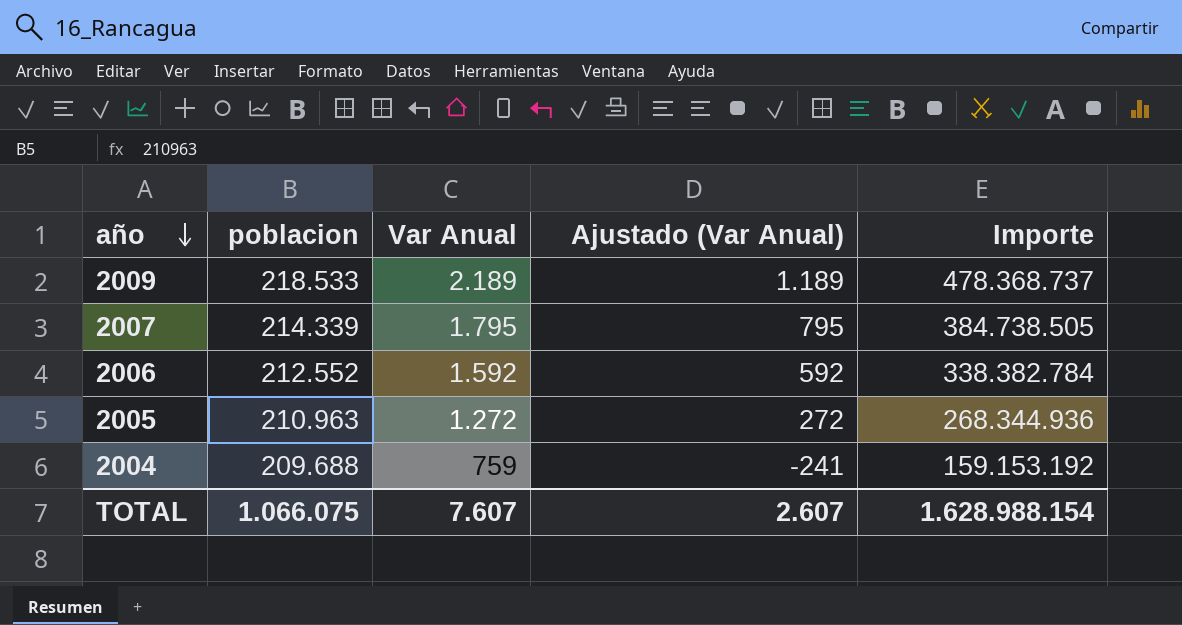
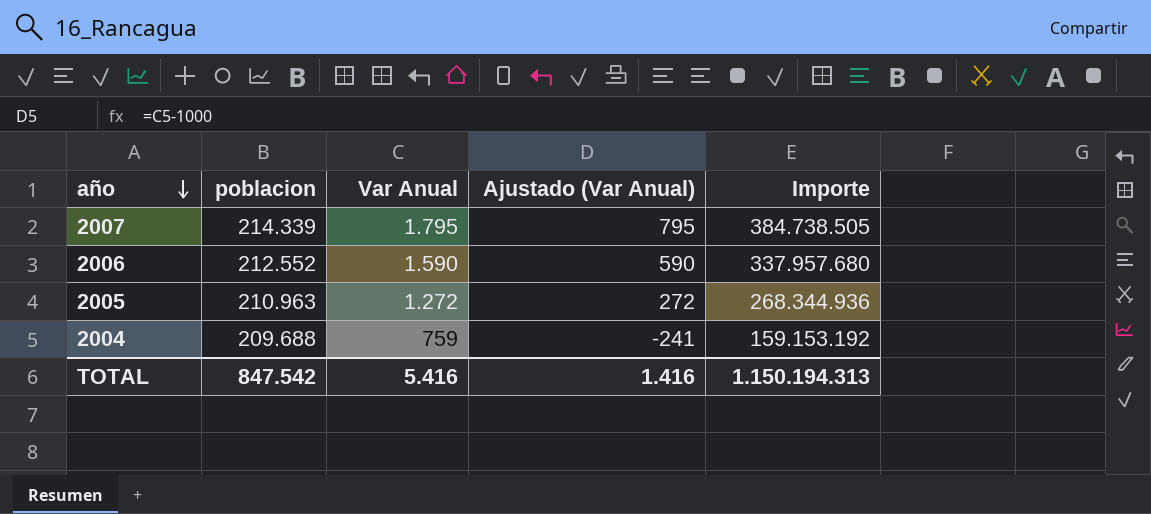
row 2009: 218.533 | 2.189 | 1.189 | 478.368.737 -> none
2006 | Var Anual: 1.592 -> 1.590
2006 | Ajustado (Var Anual): 592 -> 590
2006 | Importe: 338.382.784 -> 337.957.680
TOTAL | poblacion: 1.066.075 -> 847.542
TOTAL | Var Anual: 7.607 -> 5.416
TOTAL | Ajustado (Var Anual): 2.607 -> 1.416
TOTAL | Importe: 1.628.988.154 -> 1.150.194.313

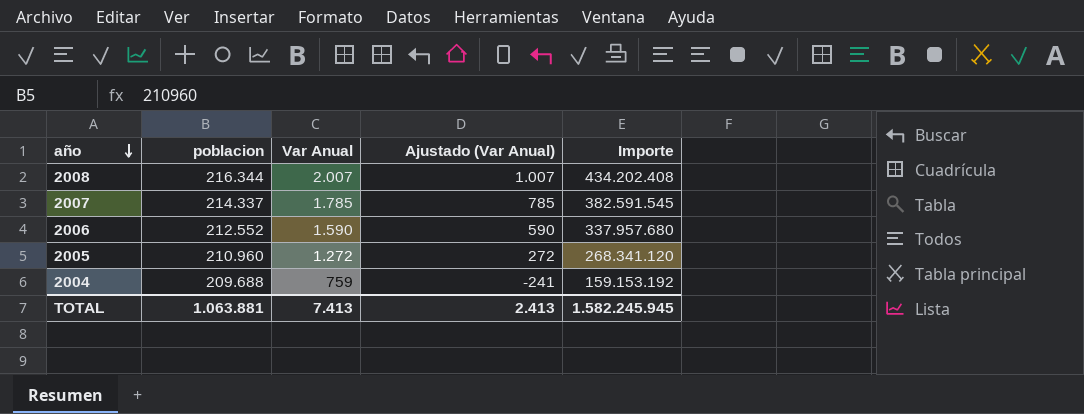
row 2008: none -> 216.344 | 2.007 | 1.007 | 434.202.408
2007 | poblacion: 214.339 -> 214.337
2007 | Var Anual: 1.795 -> 1.785
2007 | Ajustado (Var Anual): 795 -> 785
2007 | Importe: 384.738.505 -> 382.591.545
2005 | poblacion: 210.963 -> 210.960
2005 | Importe: 268.344.936 -> 268.341.120
TOTAL | poblacion: 847.542 -> 1.063.881
TOTAL | Var Anual: 5.416 -> 7.413
TOTAL | Ajustado (Var Anual): 1.416 -> 2.413
TOTAL | Importe: 1.150.194.313 -> 1.582.245.945

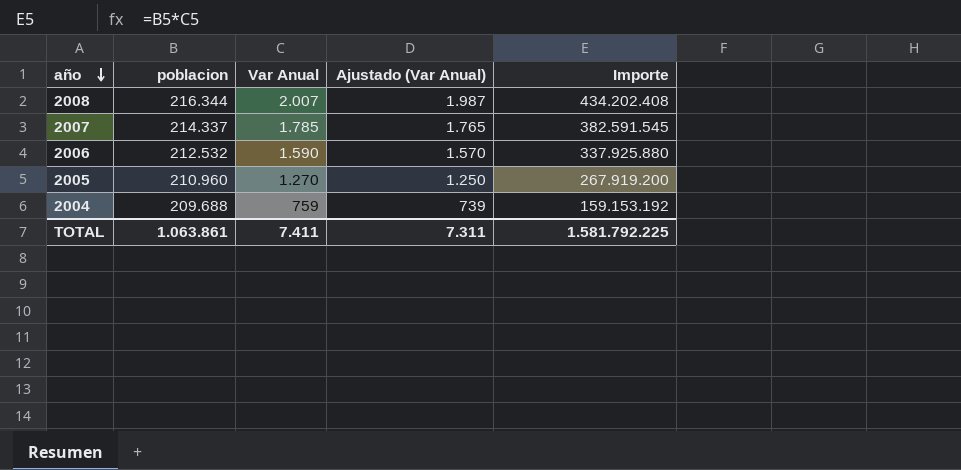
column Ajustado (Var Anual) | formula: [Var Anual] - 1000 -> [Var Anual] - 20
2006 | poblacion: 212.552 -> 212.532
2006 | Importe: 337.957.680 -> 337.925.880
2005 | Var Anual: 1.272 -> 1.270
2005 | Importe: 268.341.120 -> 267.919.200
TOTAL | poblacion: 1.063.881 -> 1.063.861
TOTAL | Var Anual: 7.413 -> 7.411
TOTAL | Ajustado (Var Anual): 2.413 -> 7.311
TOTAL | Importe: 1.582.245.945 -> 1.581.792.225

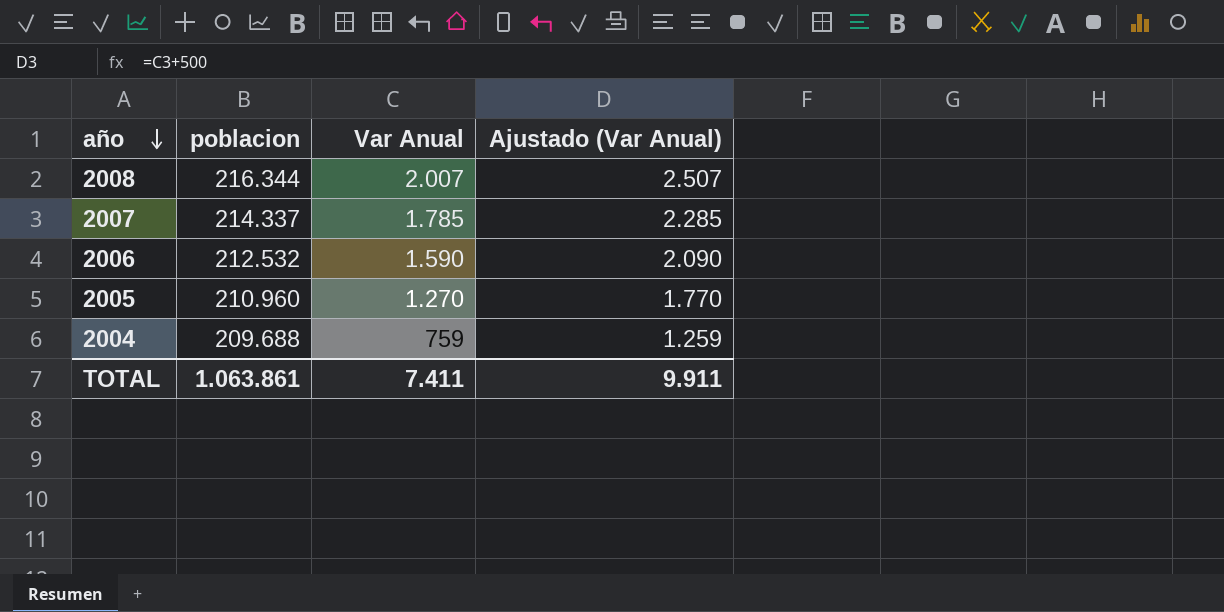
column Importe | formula: [poblacion] * [Var Anual] -> none
column Ajustado (Var Anual) | formula: [Var Anual] - 20 -> [Var Anual] + 500
TOTAL | Ajustado (Var Anual): 7.311 -> 9.911

